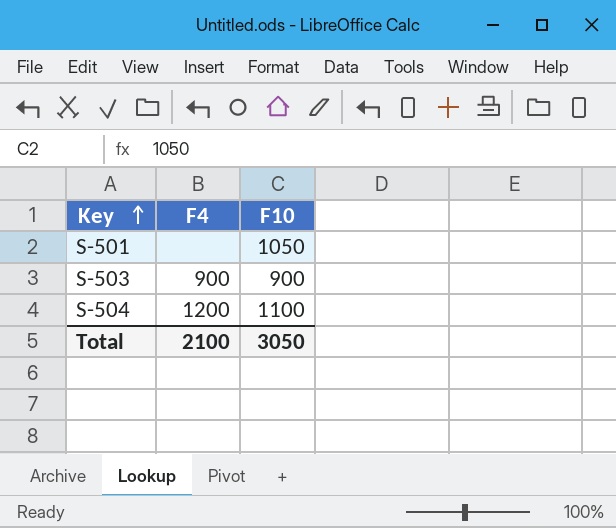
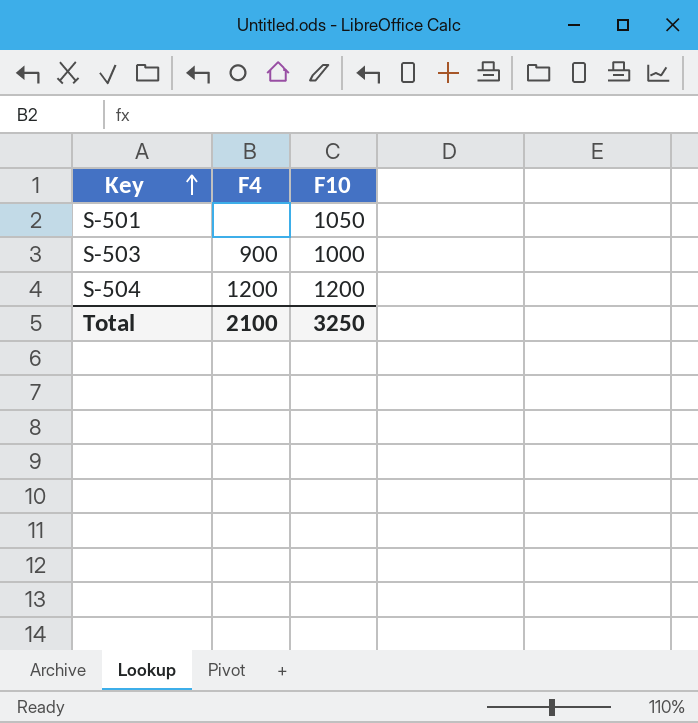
S-503 | F10: 900 -> 1000
S-504 | F10: 1100 -> 1200
Total | F10: 3050 -> 3250

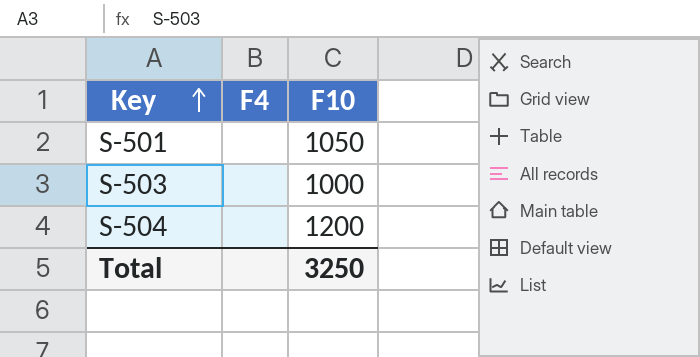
S-503 | F4: 900 -> none
S-504 | F4: 1200 -> none
Total | F4: 2100 -> none

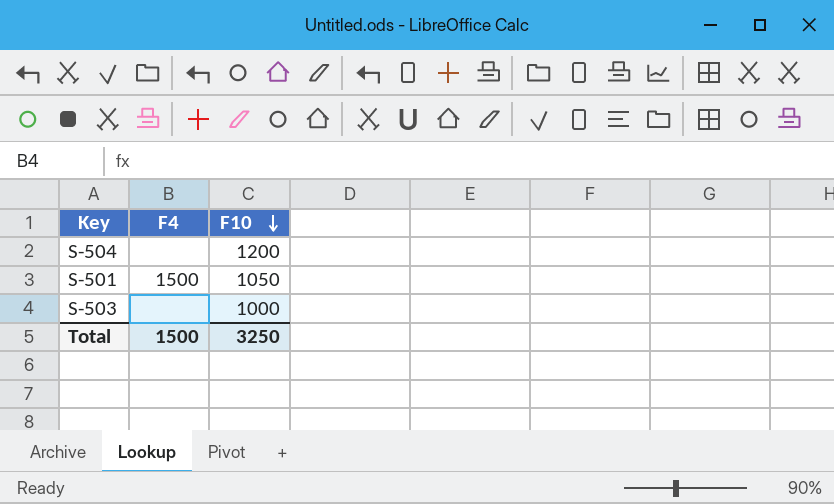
row order: Key ascending -> F10 descending
S-501 | F4: none -> 1500
Total | F4: none -> 1500

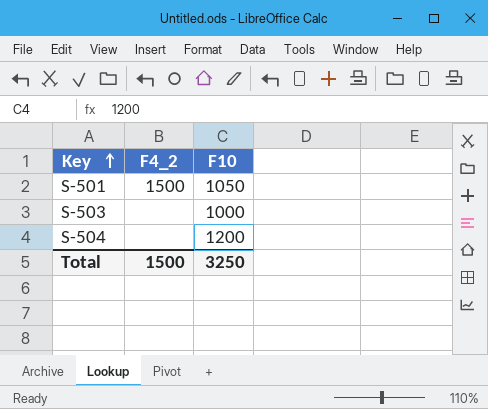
row order: F10 descending -> Key ascending
column name: F4 -> F4_2

